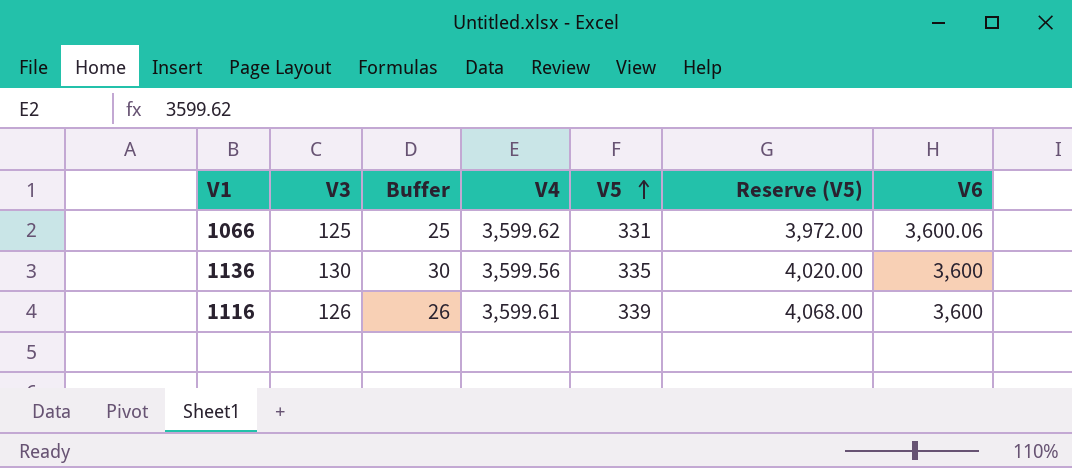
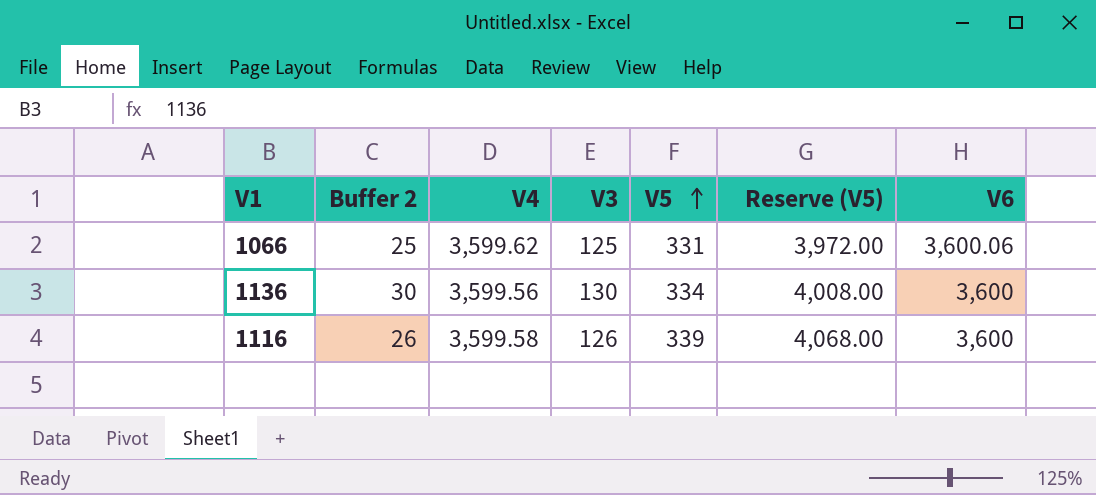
column name: Buffer -> Buffer 2
column V3 | position: 2 -> 4
1136 | V5: 335 -> 334
1136 | Reserve (V5): 4,020.00 -> 4,008.00
1116 | V4: 3,599.61 -> 3,599.58

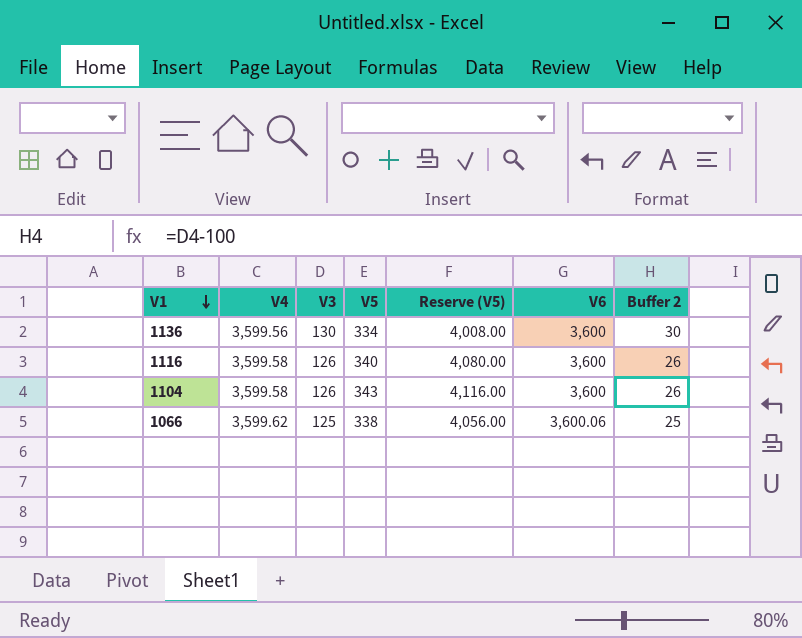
row order: V5 ascending -> V1 descending
column Buffer 2 | position: 2 -> 7
1116 | V5: 339 -> 340
1116 | Reserve (V5): 4,068.00 -> 4,080.00
row 1104: none -> 3,599.58 | 126 | 343 | 4,116.00 | 3,600 | 26
1066 | V5: 331 -> 338
1066 | Reserve (V5): 3,972.00 -> 4,056.00

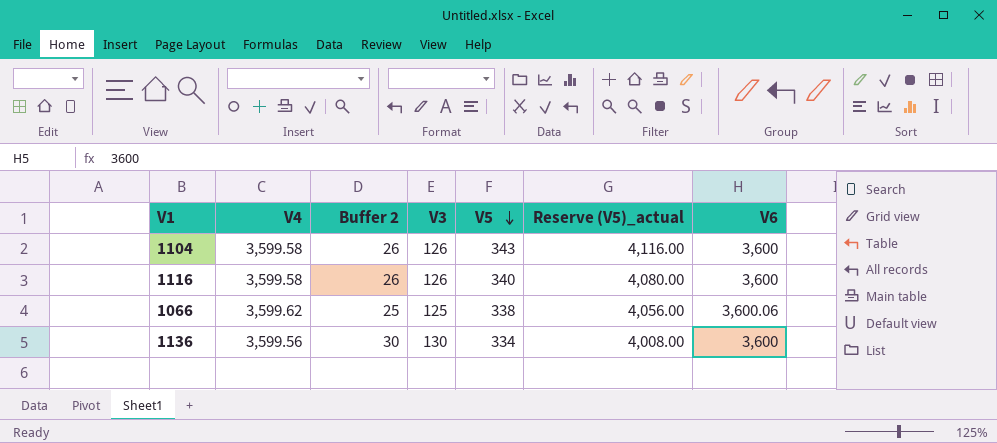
row order: V1 descending -> V5 descending
column Buffer 2 | position: 7 -> 3
column name: Reserve (V5) -> Reserve (V5)_actual

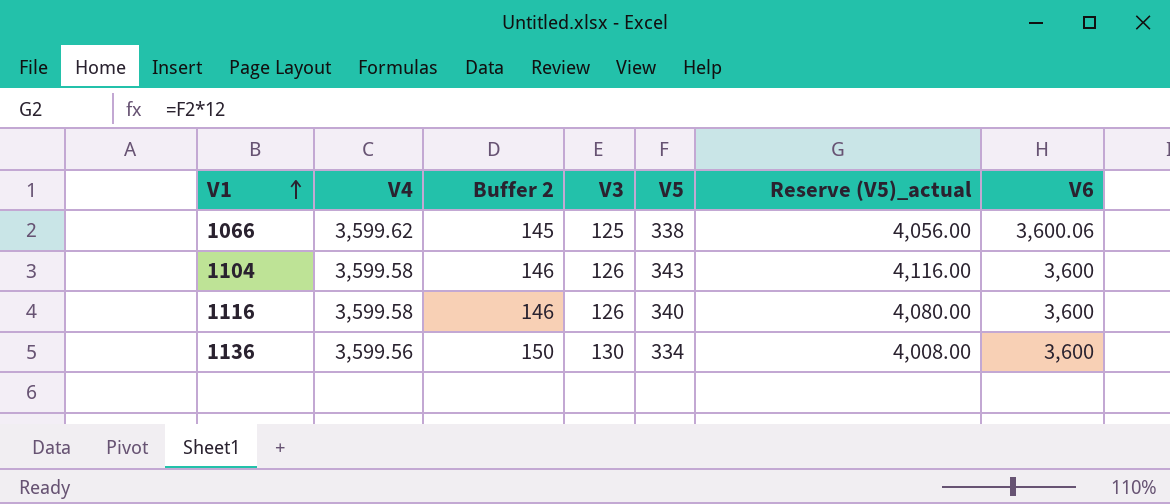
row order: V5 descending -> V1 ascending
column Buffer 2 | formula: [V3] - 100 -> [V3] + 20

